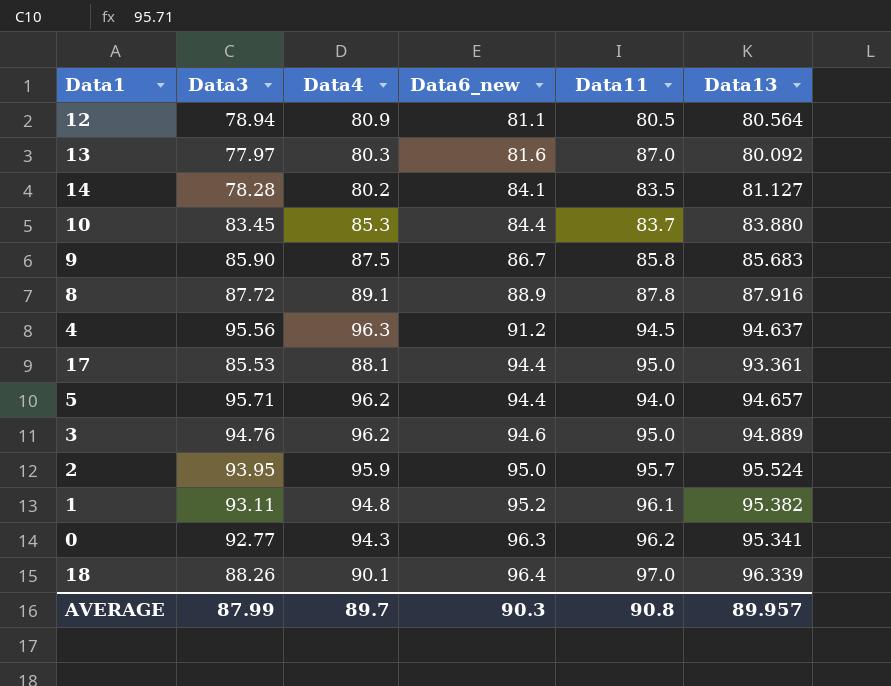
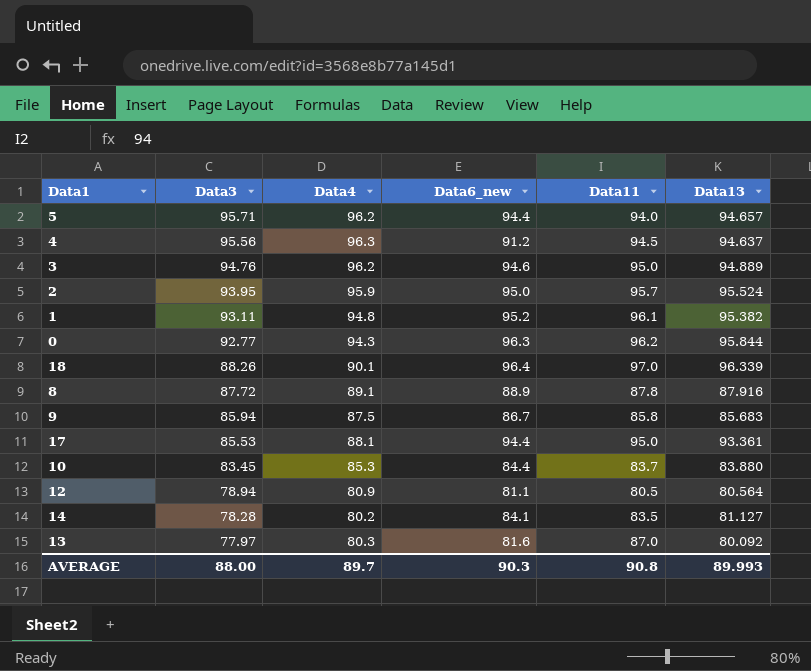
row order: Data6_new ascending -> Data3 descending
0 | Data13: 95.341 -> 95.844
9 | Data3: 85.90 -> 85.94
AVERAGE | Data3: 87.99 -> 88.00
AVERAGE | Data13: 89.957 -> 89.993

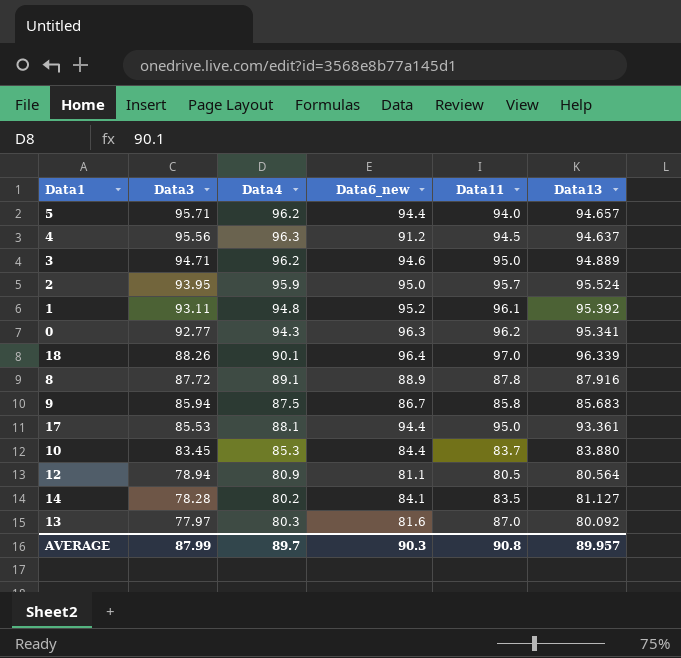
3 | Data3: 94.76 -> 94.71
1 | Data13: 95.382 -> 95.392
0 | Data13: 95.844 -> 95.341
AVERAGE | Data3: 88.00 -> 87.99
AVERAGE | Data13: 89.993 -> 89.957

